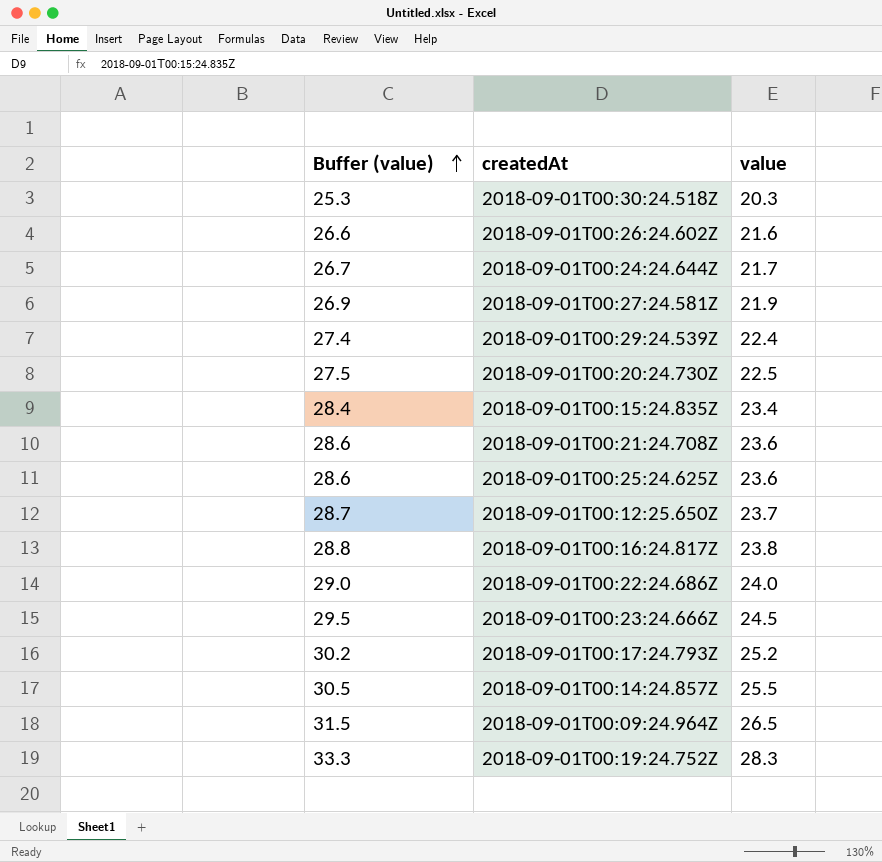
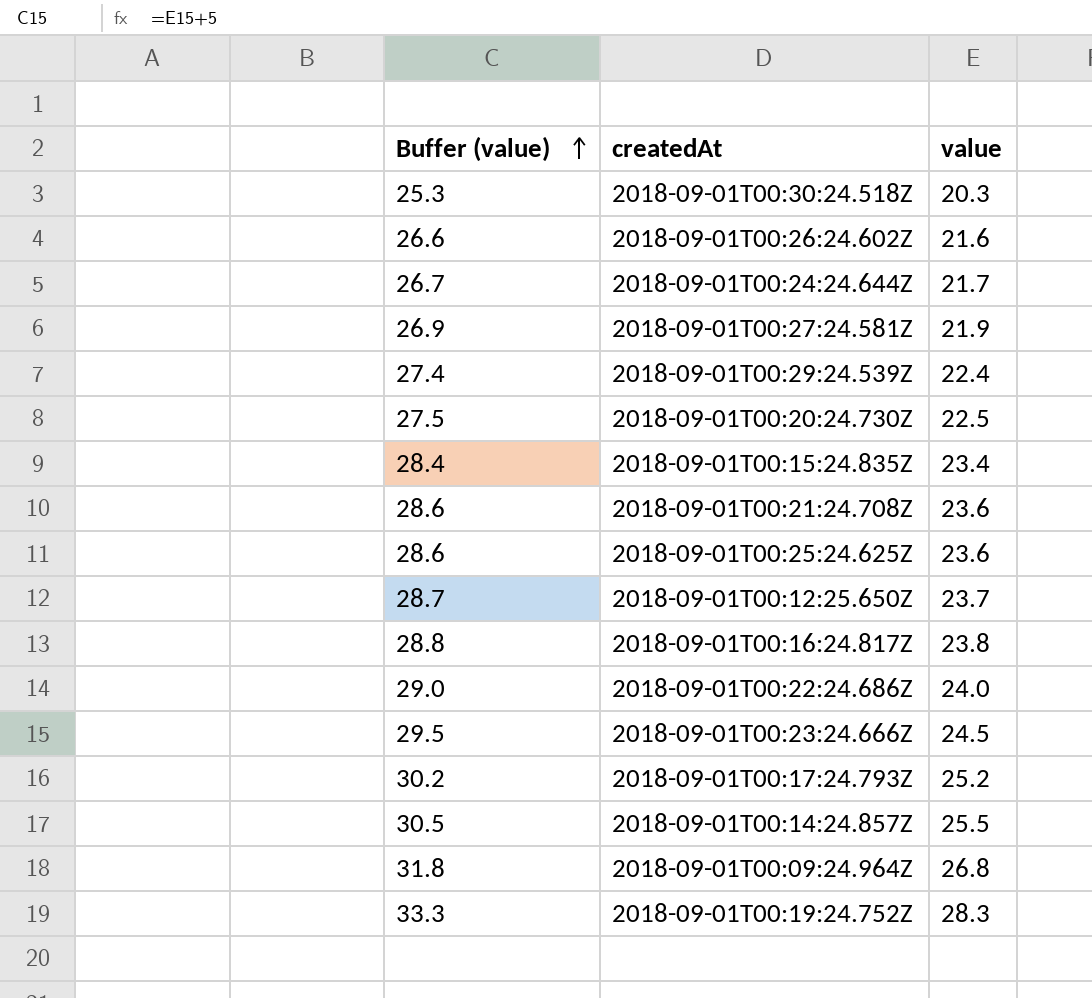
2018-09-01T00:09:24.964Z | Buffer (value): 31.5 -> 31.8
2018-09-01T00:09:24.964Z | value: 26.5 -> 26.8

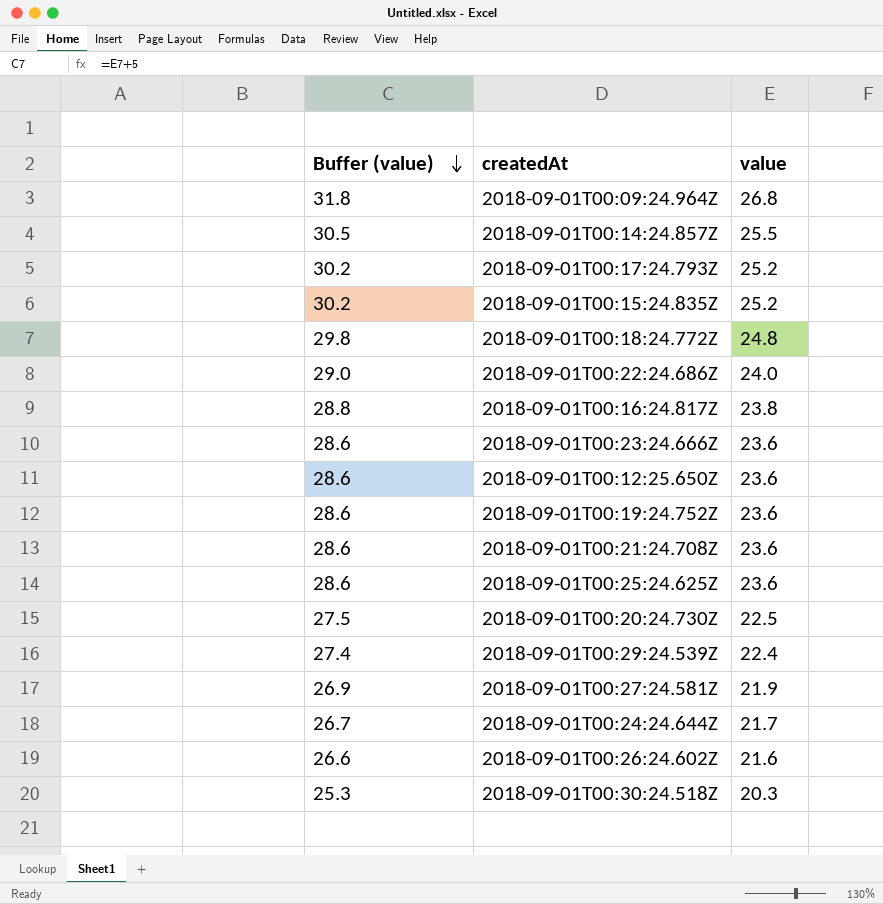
row order: Buffer (value) ascending -> Buffer (value) descending
2018-09-01T00:15:24.835Z | Buffer (value): 28.4 -> 30.2
2018-09-01T00:15:24.835Z | value: 23.4 -> 25.2
row 2018-09-01T00:18:24.772Z: none -> 29.8 | 24.8
2018-09-01T00:23:24.666Z | Buffer (value): 29.5 -> 28.6
2018-09-01T00:23:24.666Z | value: 24.5 -> 23.6
2018-09-01T00:12:25.650Z | Buffer (value): 28.7 -> 28.6
2018-09-01T00:12:25.650Z | value: 23.7 -> 23.6
2018-09-01T00:19:24.752Z | Buffer (value): 33.3 -> 28.6
2018-09-01T00:19:24.752Z | value: 28.3 -> 23.6

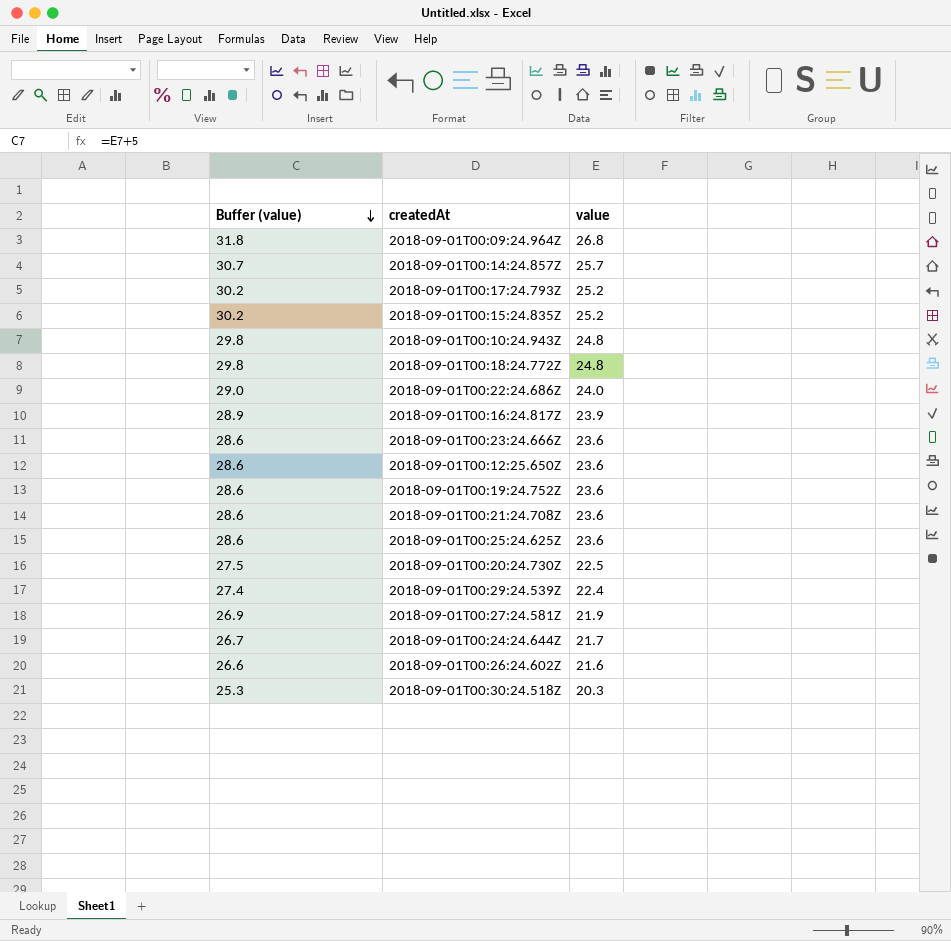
2018-09-01T00:14:24.857Z | Buffer (value): 30.5 -> 30.7
2018-09-01T00:14:24.857Z | value: 25.5 -> 25.7
row 2018-09-01T00:10:24.943Z: none -> 29.8 | 24.8
2018-09-01T00:16:24.817Z | Buffer (value): 28.8 -> 28.9
2018-09-01T00:16:24.817Z | value: 23.8 -> 23.9

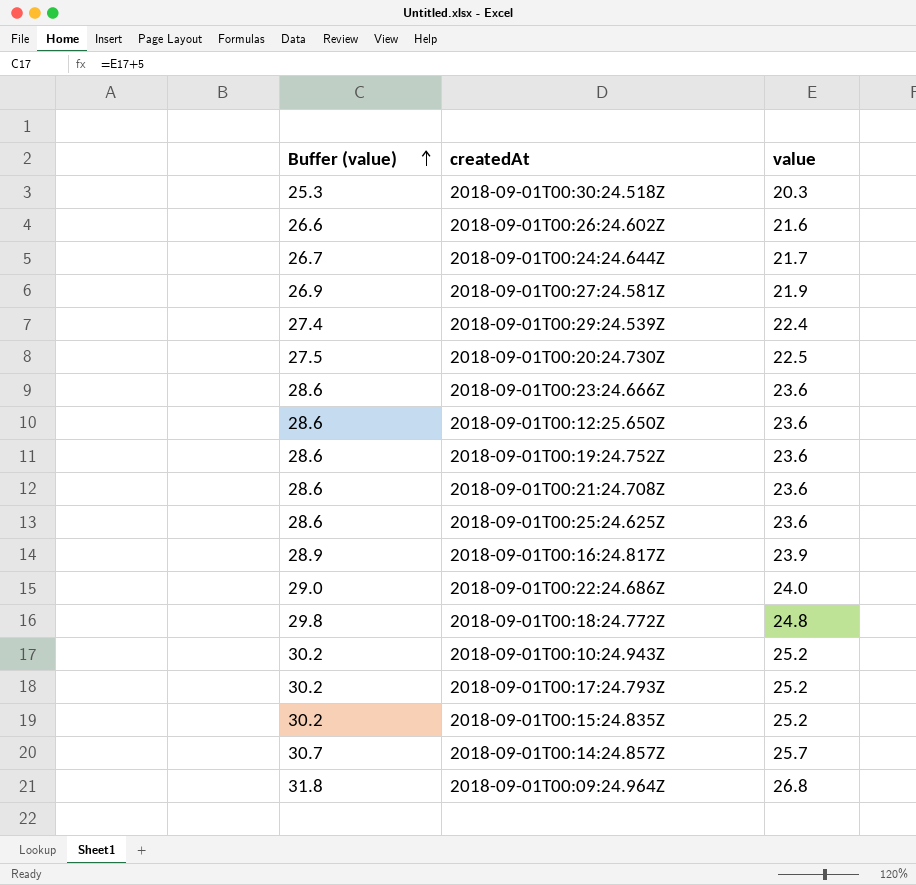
row order: Buffer (value) descending -> Buffer (value) ascending
2018-09-01T00:10:24.943Z | Buffer (value): 29.8 -> 30.2
2018-09-01T00:10:24.943Z | value: 24.8 -> 25.2

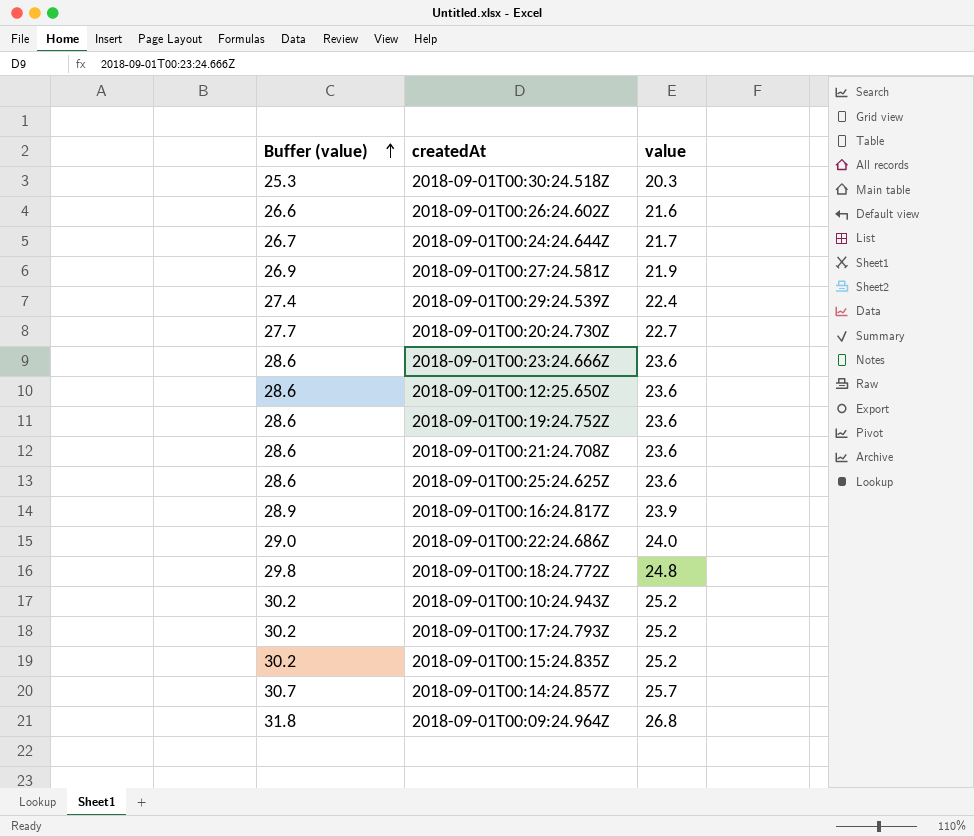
2018-09-01T00:20:24.730Z | Buffer (value): 27.5 -> 27.7
2018-09-01T00:20:24.730Z | value: 22.5 -> 22.7

